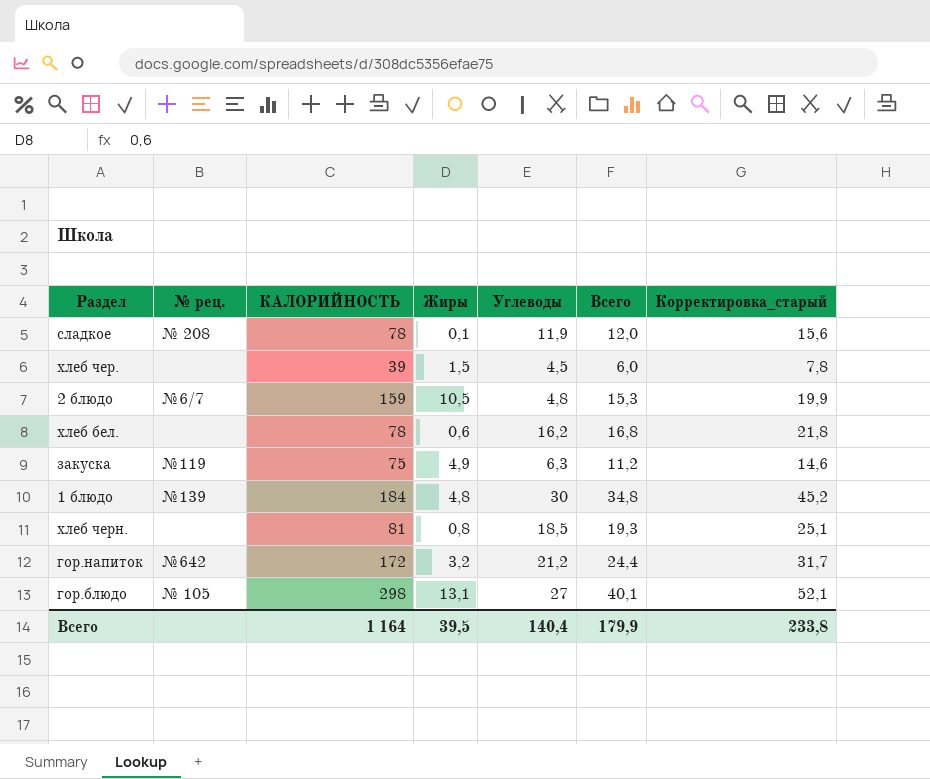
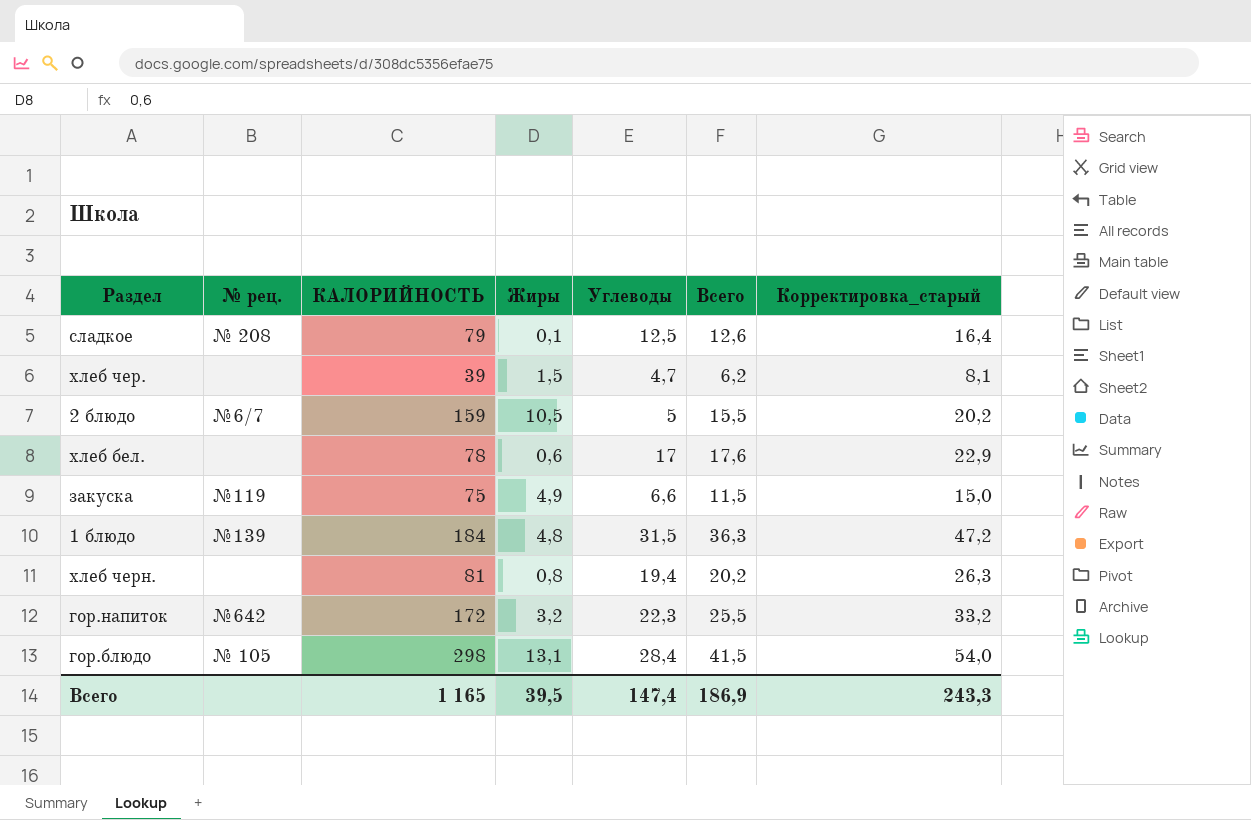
сладкое | КАЛОРИЙНОСТЬ: 78 -> 79
сладкое | Углеводы: 11,9 -> 12,5
сладкое | Всего: 12,0 -> 12,6
сладкое | Корректировка_старый: 15,6 -> 16,4
хлеб чер. | Углеводы: 4,5 -> 4,7
хлеб чер. | Всего: 6,0 -> 6,2
хлеб чер. | Корректировка_старый: 7,8 -> 8,1
2 блюдо | Углеводы: 4,8 -> 5
2 блюдо | Всего: 15,3 -> 15,5
2 блюдо | Корректировка_старый: 19,9 -> 20,2
хлеб бел. | Углеводы: 16,2 -> 17
хлеб бел. | Всего: 16,8 -> 17,6
хлеб бел. | Корректировка_старый: 21,8 -> 22,9
закуска | Углеводы: 6,3 -> 6,6
закуска | Всего: 11,2 -> 11,5
закуска | Корректировка_старый: 14,6 -> 15,0
1 блюдо | Углеводы: 30 -> 31,5
1 блюдо | Всего: 34,8 -> 36,3
1 блюдо | Корректировка_старый: 45,2 -> 47,2
хлеб черн. | Углеводы: 18,5 -> 19,4
хлеб черн. | Всего: 19,3 -> 20,2
хлеб черн. | Корректировка_старый: 25,1 -> 26,3
гор.напиток | Углеводы: 21,2 -> 22,3
гор.напиток | Всего: 24,4 -> 25,5
гор.напиток | Корректировка_старый: 31,7 -> 33,2
гор.блюдо | Углеводы: 27 -> 28,4
гор.блюдо | Всего: 40,1 -> 41,5
гор.блюдо | Корректировка_старый: 52,1 -> 54,0
Всего | КАЛОРИЙНОСТЬ: 1 164 -> 1 165
Всего | Углеводы: 140,4 -> 147,4
Всего | Всего: 179,9 -> 186,9
Всего | Корректировка_старый: 233,8 -> 243,3

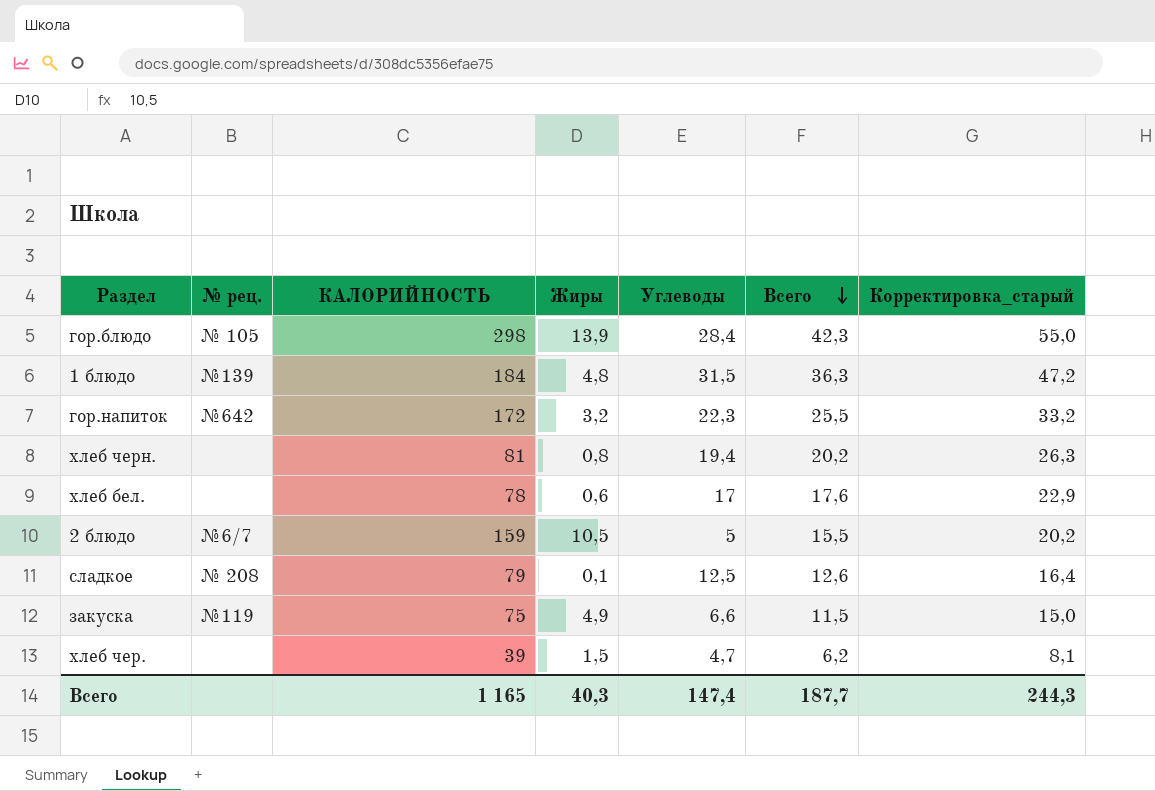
row order: none -> Всего descending
гор.блюдо | Жиры: 13,1 -> 13,9
гор.блюдо | Всего: 41,5 -> 42,3
гор.блюдо | Корректировка_старый: 54,0 -> 55,0
Всего | Жиры: 39,5 -> 40,3
Всего | Всего: 186,9 -> 187,7
Всего | Корректировка_старый: 243,3 -> 244,3

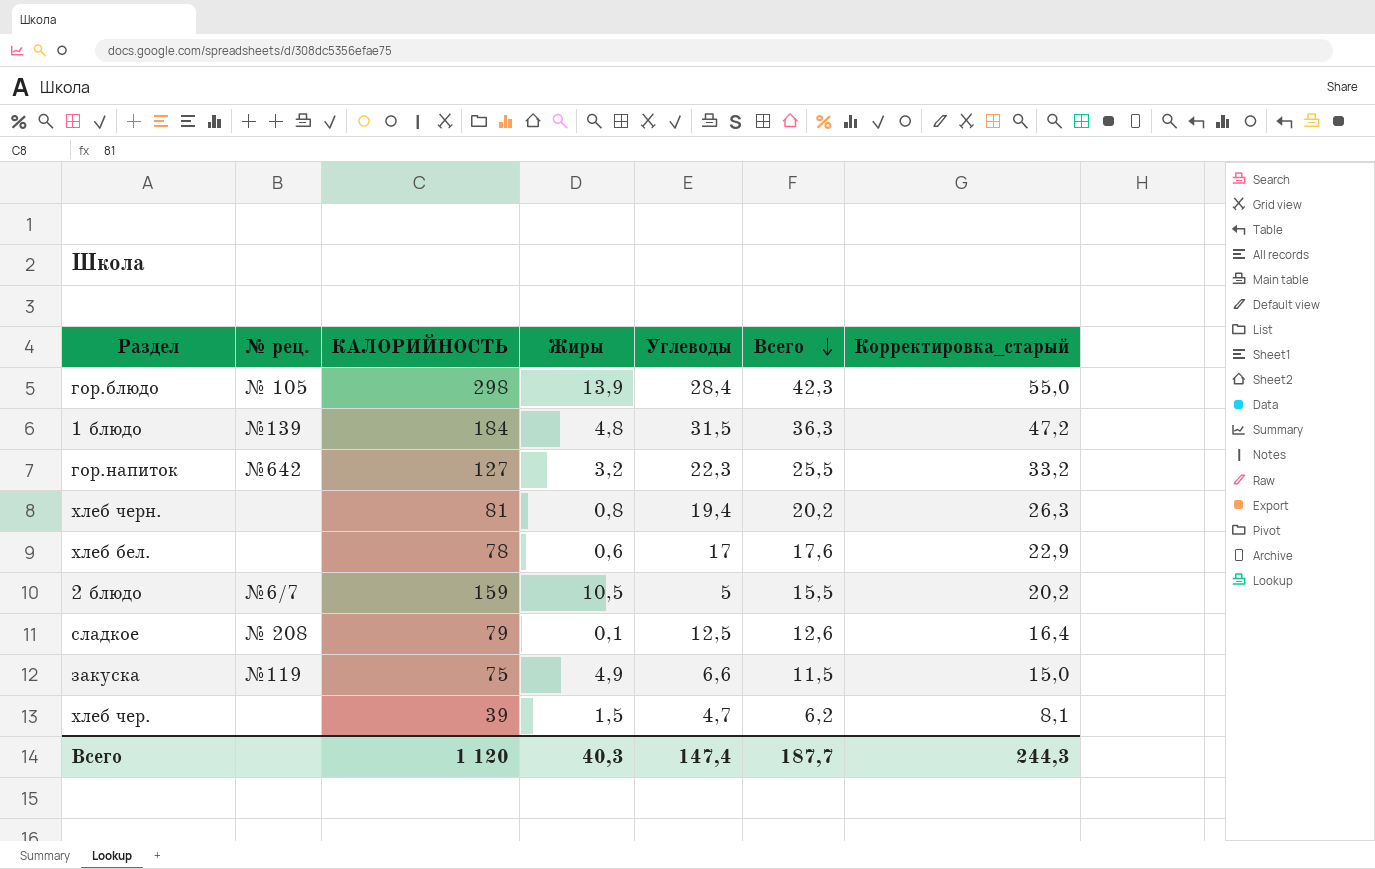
гор.напиток | КАЛОРИЙНОСТЬ: 172 -> 127
Всего | КАЛОРИЙНОСТЬ: 1 165 -> 1 120

